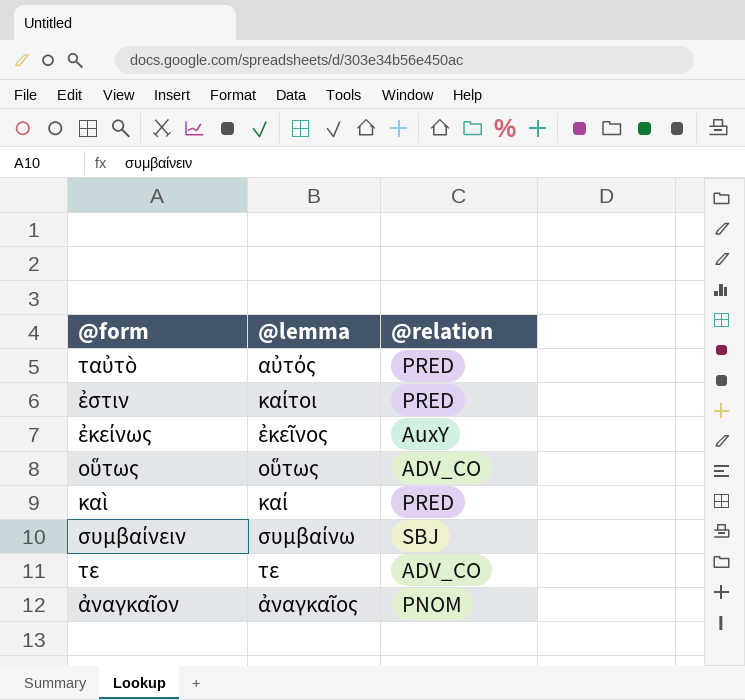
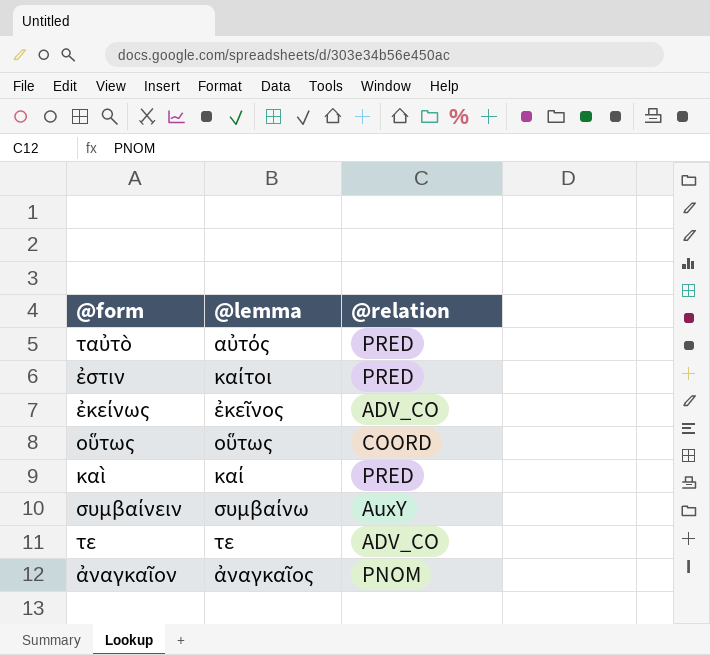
ἐκείνως | @relation: AuxY -> ADV_CO
οὕτως | @relation: ADV_CO -> COORD
συμβαίνειν | @relation: SBJ -> AuxY

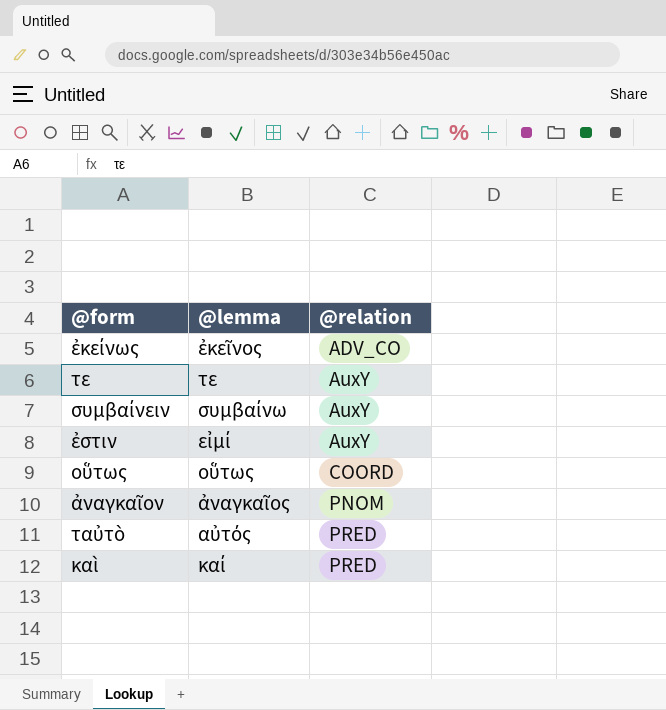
row order: none -> @relation ascending
τε | @relation: ADV_CO -> AuxY
ἐστιν | @lemma: καίτοι -> εἰμί
ἐστιν | @relation: PRED -> AuxY

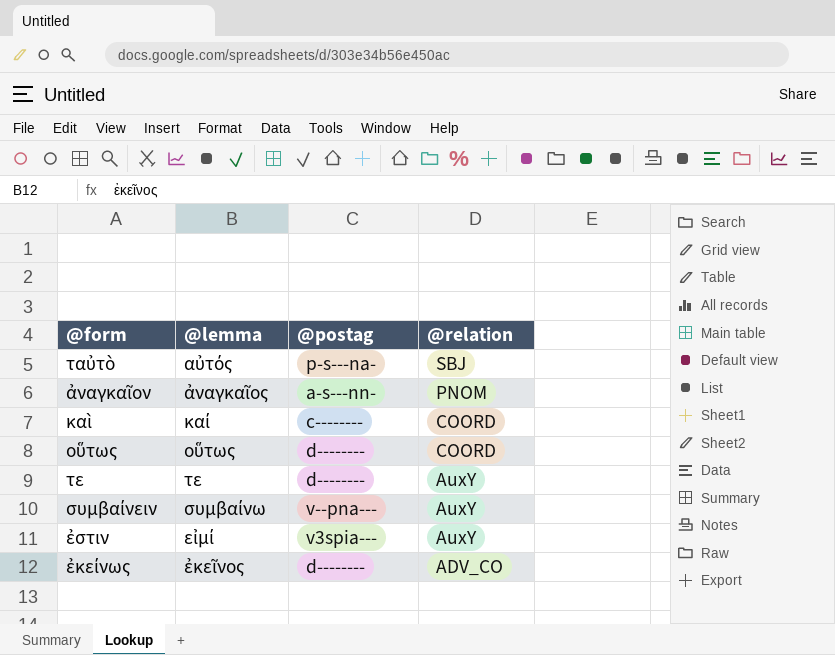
row order: @relation ascending -> @relation descending
column @postag | position: none -> 3
ταὐτὸ | @relation: PRED -> SBJ
καὶ | @relation: PRED -> COORD

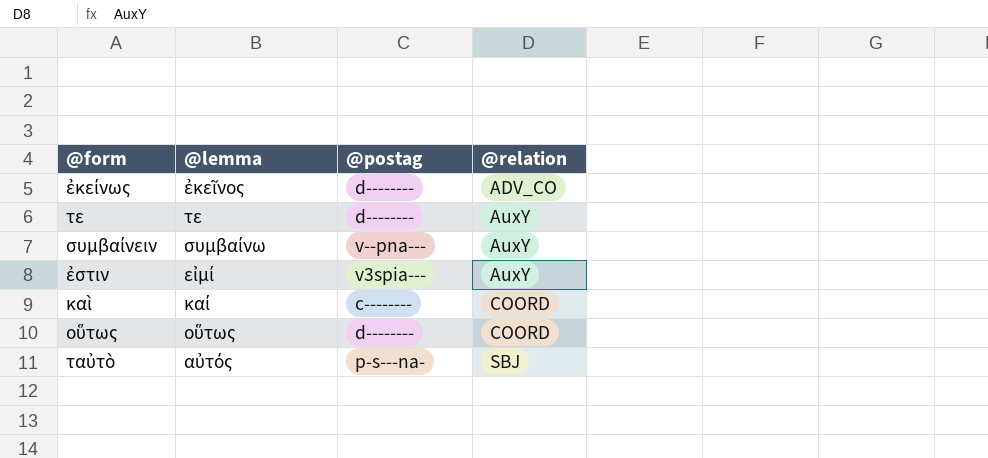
row order: @relation descending -> @relation ascending
row ἀναγκαῖον: ἀναγκαῖος | a-s---nn- | PNOM -> none

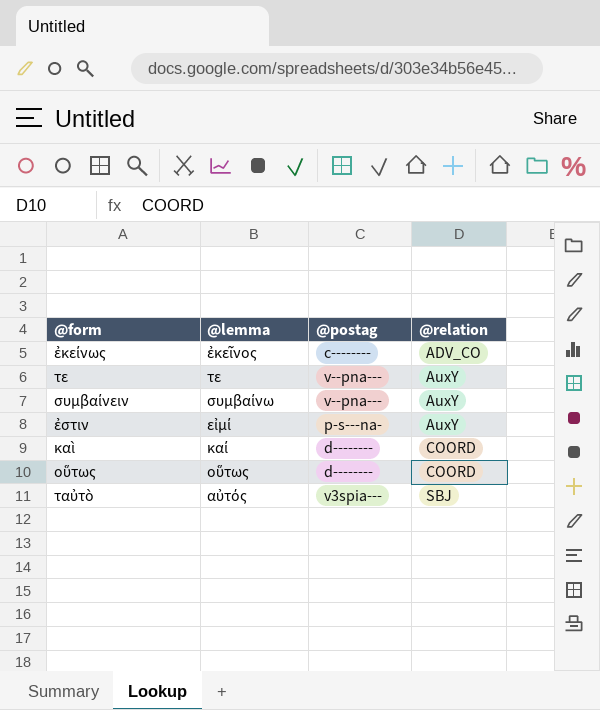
ἐκείνως | @postag: d-------- -> c--------
τε | @postag: d-------- -> v--pna---
ἐστιν | @postag: v3spia--- -> p-s---na-
καὶ | @postag: c-------- -> d--------
ταὐτὸ | @postag: p-s---na- -> v3spia---

